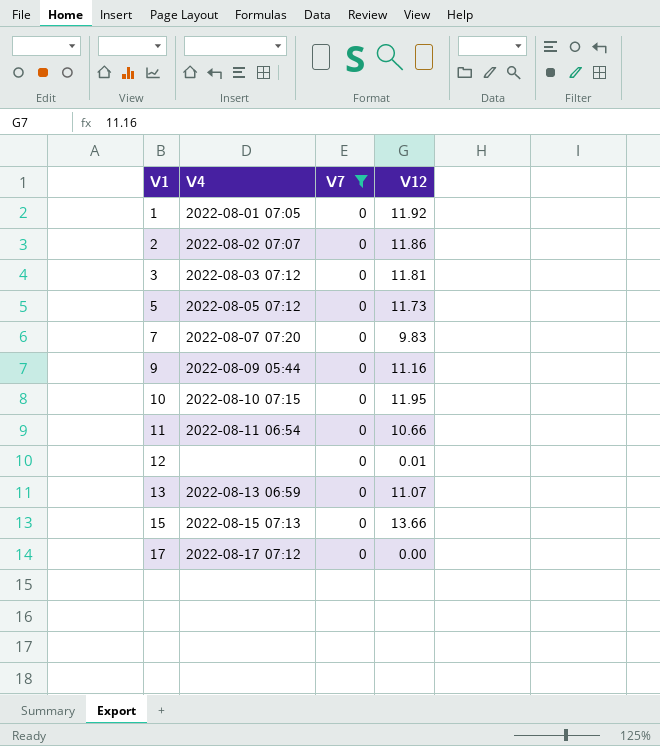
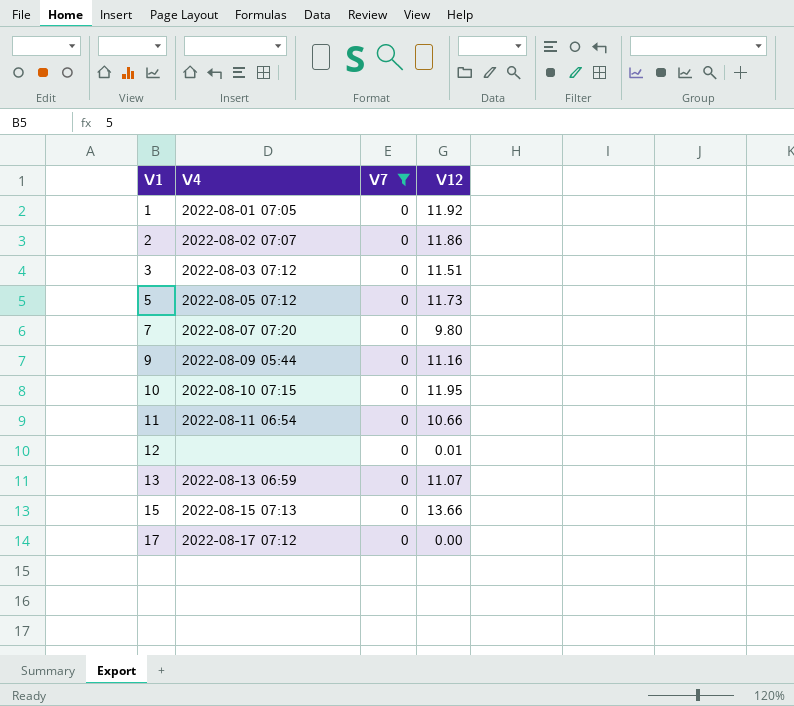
3 | V12: 11.81 -> 11.51
7 | V12: 9.83 -> 9.80

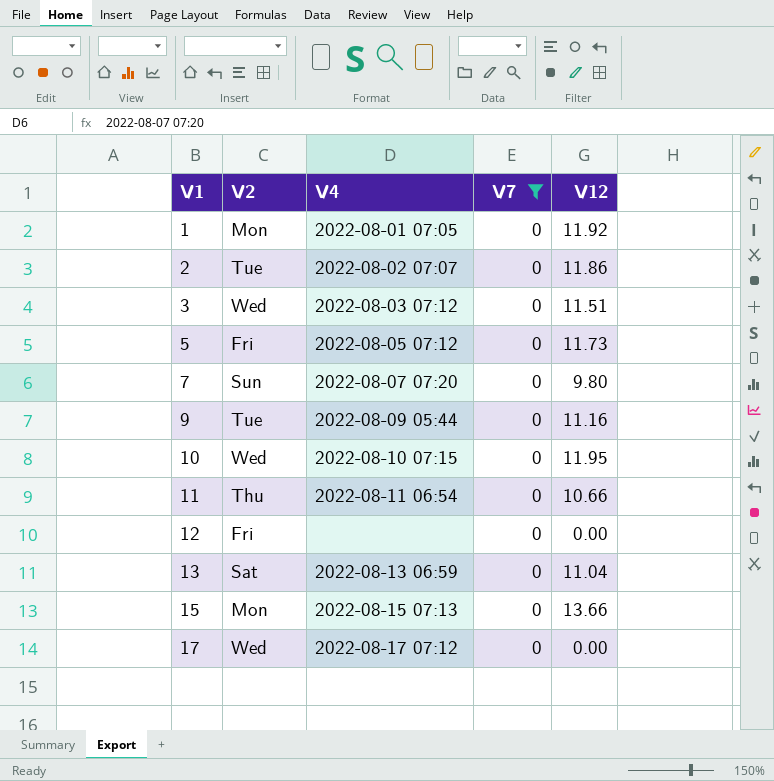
column V2 | position: none -> 2
12 | V12: 0.01 -> 0.00
13 | V12: 11.07 -> 11.04

